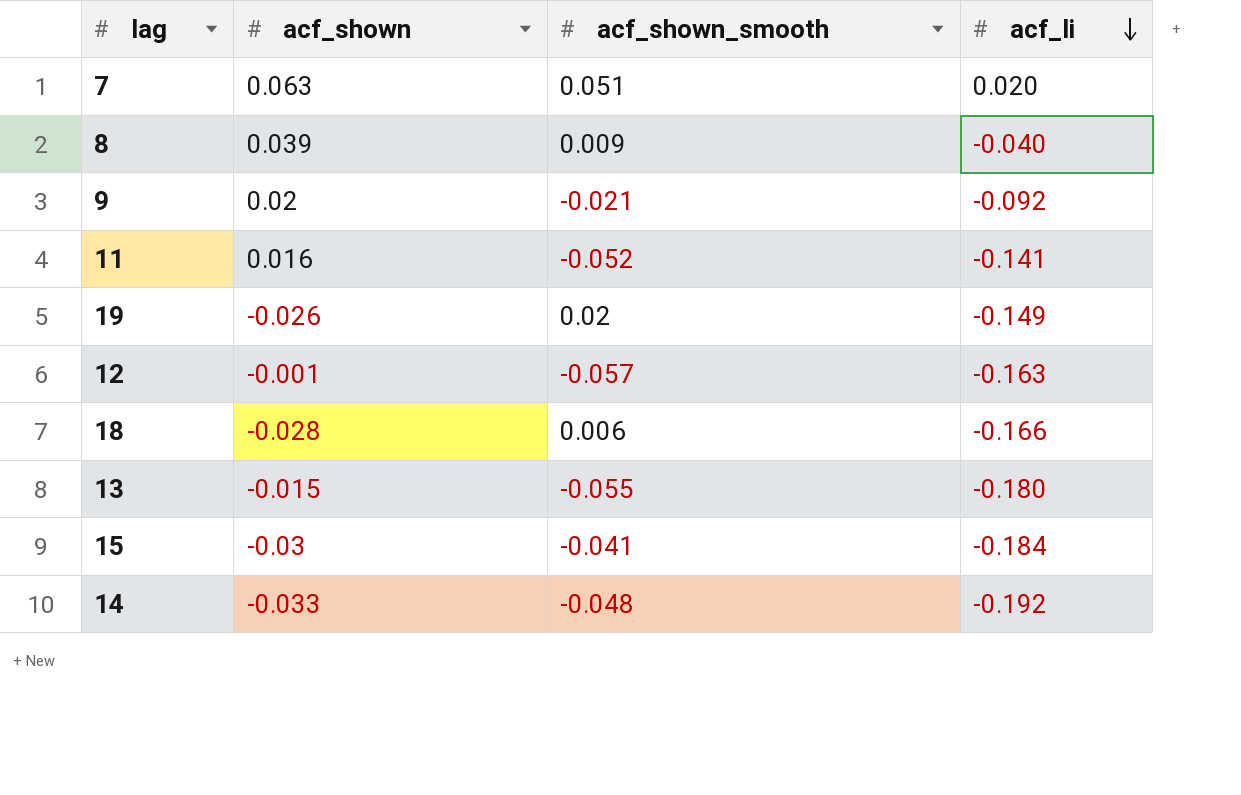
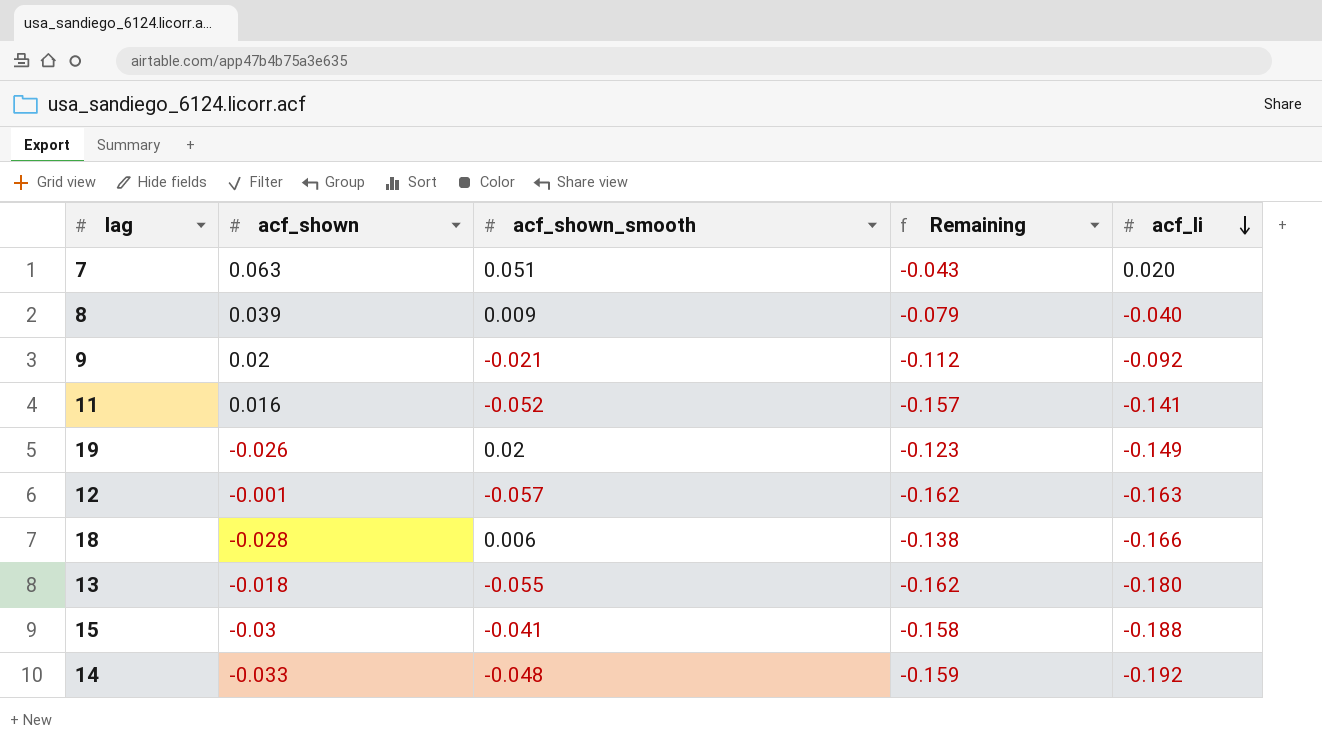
column Remaining | formula: none -> [acf_li] - [acf_shown]
13 | acf_shown: -0.015 -> -0.018
15 | acf_li: -0.184 -> -0.188

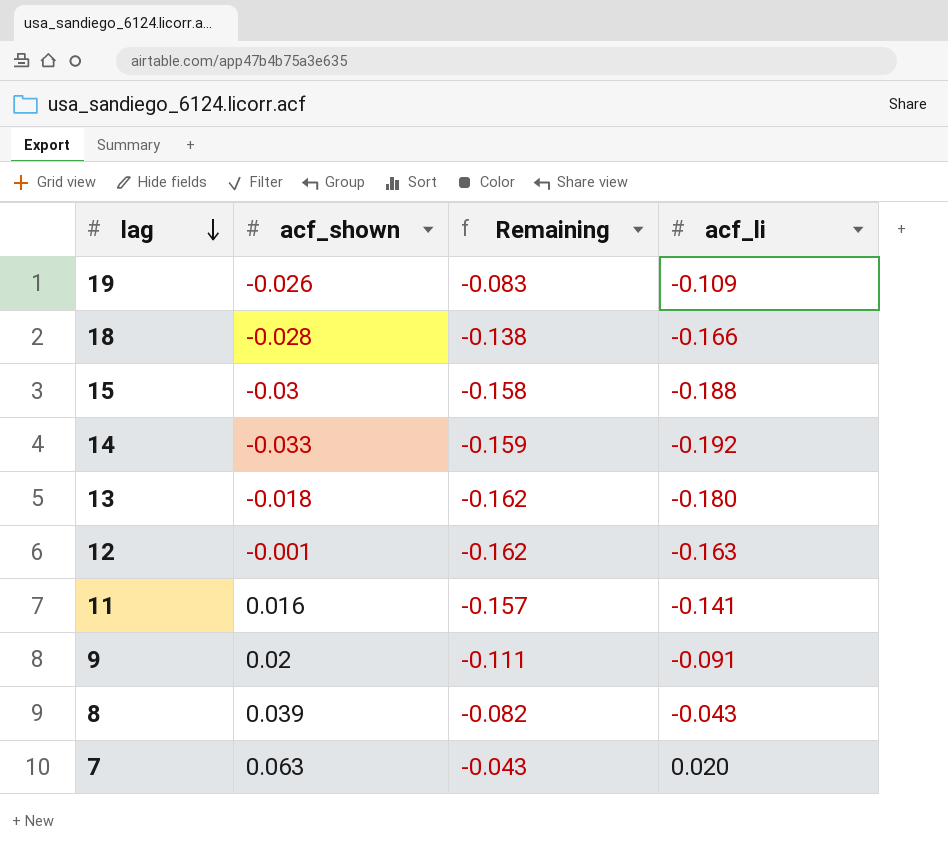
row order: acf_li descending -> lag descending
column acf_shown_smooth | position: 3 -> none
19 | Remaining: -0.123 -> -0.083
19 | acf_li: -0.149 -> -0.109
9 | Remaining: -0.112 -> -0.111
9 | acf_li: -0.092 -> -0.091
8 | Remaining: -0.079 -> -0.082
8 | acf_li: -0.040 -> -0.043

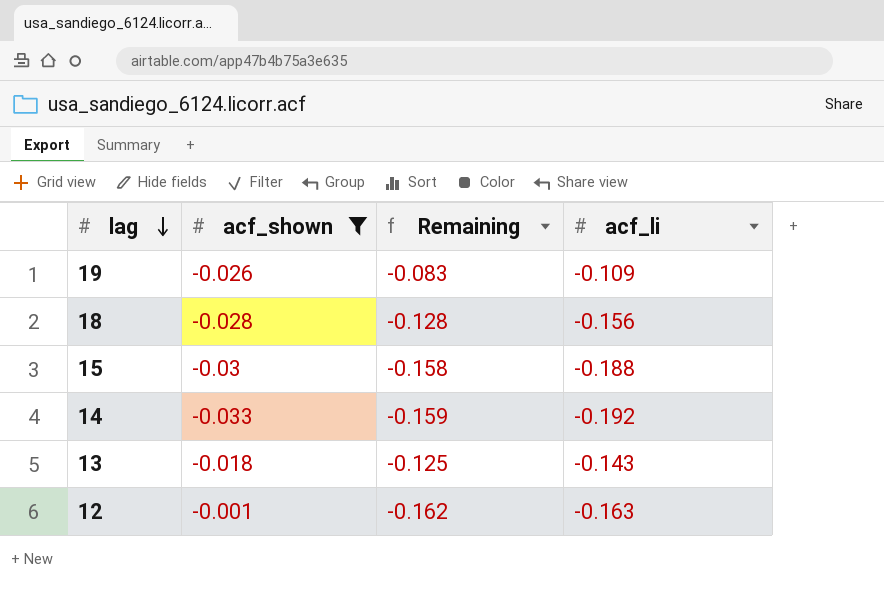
filter: none -> acf_shown <= -0.001
18 | Remaining: -0.138 -> -0.128
18 | acf_li: -0.166 -> -0.156
13 | Remaining: -0.162 -> -0.125
13 | acf_li: -0.180 -> -0.143

